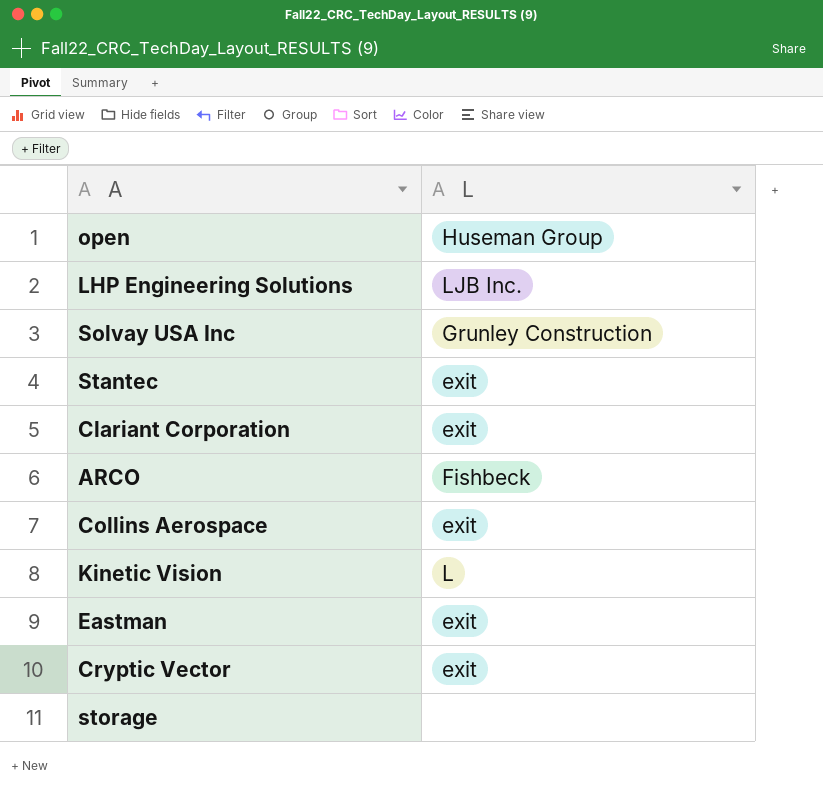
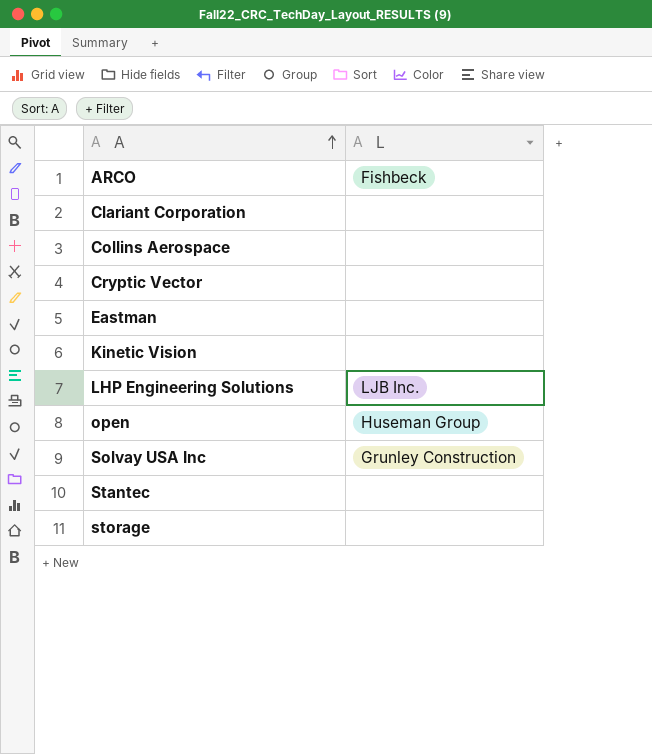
row order: none -> A ascending
Clariant Corporation | L: exit -> none
Collins Aerospace | L: exit -> none
Cryptic Vector | L: exit -> none
Eastman | L: exit -> none
Kinetic Vision | L: L -> none
Stantec | L: exit -> none

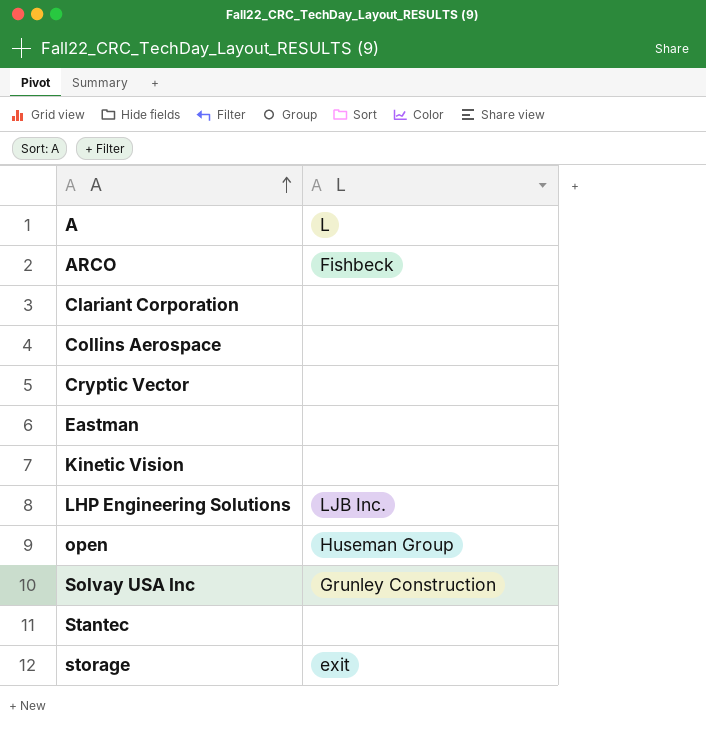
row A: none -> L
storage | L: none -> exit

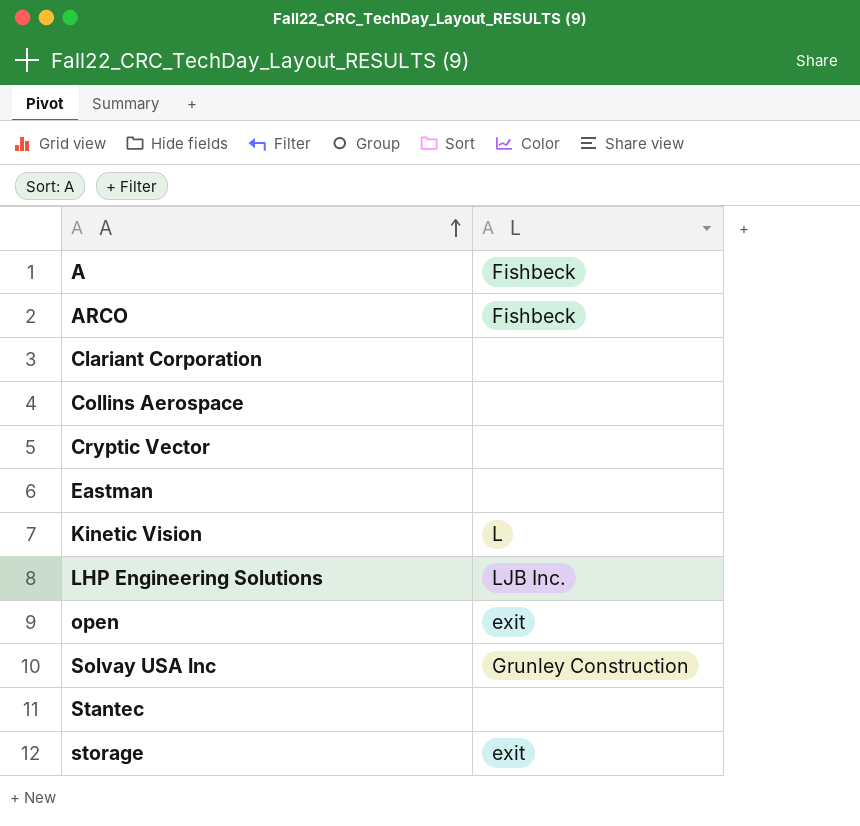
A | L: L -> Fishbeck
Kinetic Vision | L: none -> L
open | L: Huseman Group -> exit

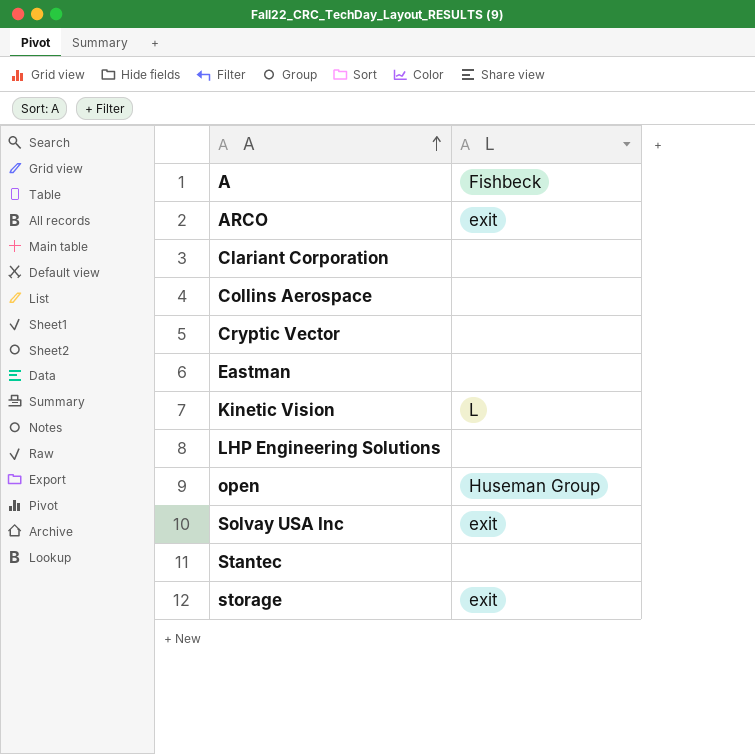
ARCO | L: Fishbeck -> exit
LHP Engineering Solutions | L: LJB Inc. -> none
open | L: exit -> Huseman Group
Solvay USA Inc | L: Grunley Construction -> exit

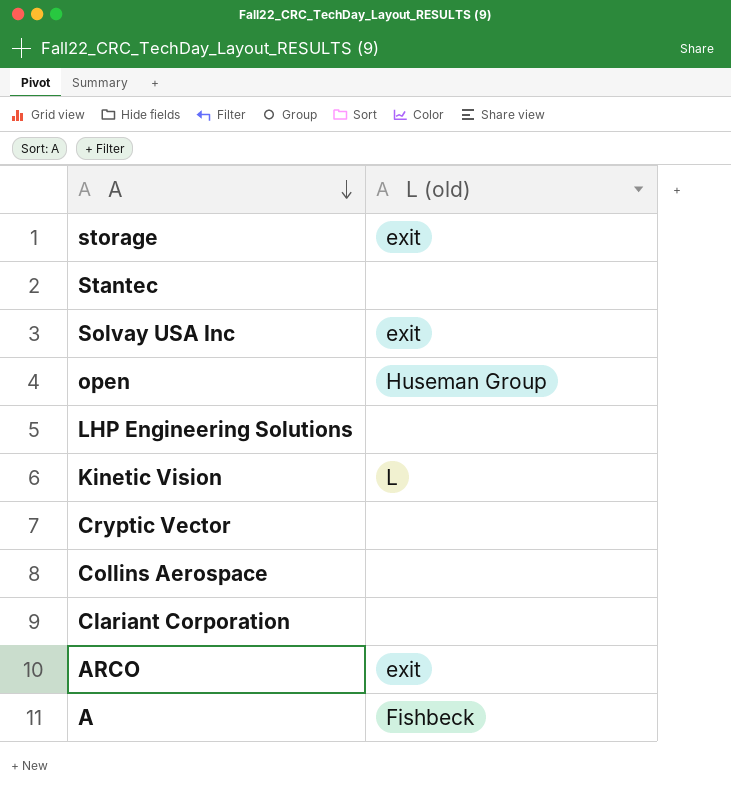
row order: A ascending -> A descending
column name: L -> L (old)
row Eastman: none -> none

